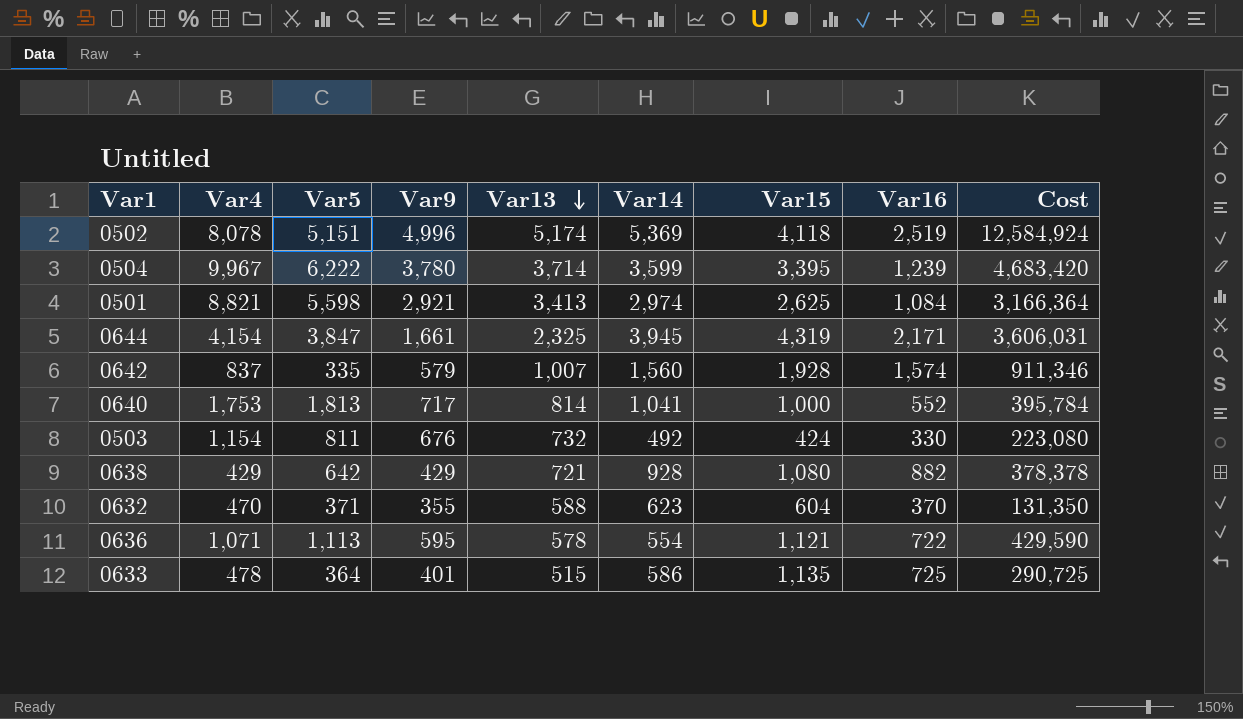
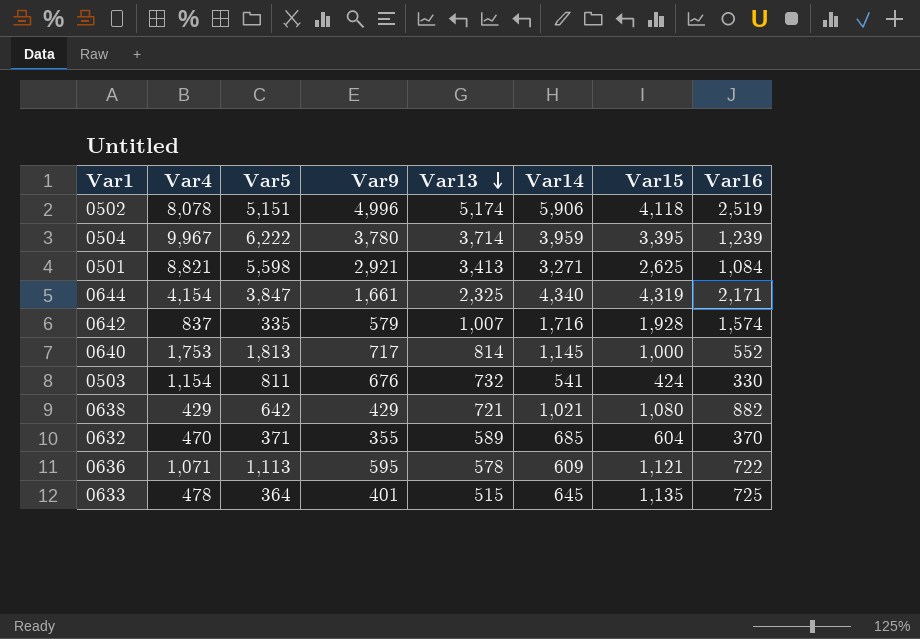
column Cost | formula: [Var9] * [Var16] -> none
0502 | Var14: 5,369 -> 5,906
0504 | Var14: 3,599 -> 3,959
0501 | Var14: 2,974 -> 3,271
0644 | Var14: 3,945 -> 4,340
0642 | Var14: 1,560 -> 1,716
0640 | Var14: 1,041 -> 1,145
0503 | Var14: 492 -> 541
0638 | Var14: 928 -> 1,021
0632 | Var13: 588 -> 589
0632 | Var14: 623 -> 685
0636 | Var14: 554 -> 609
0633 | Var14: 586 -> 645

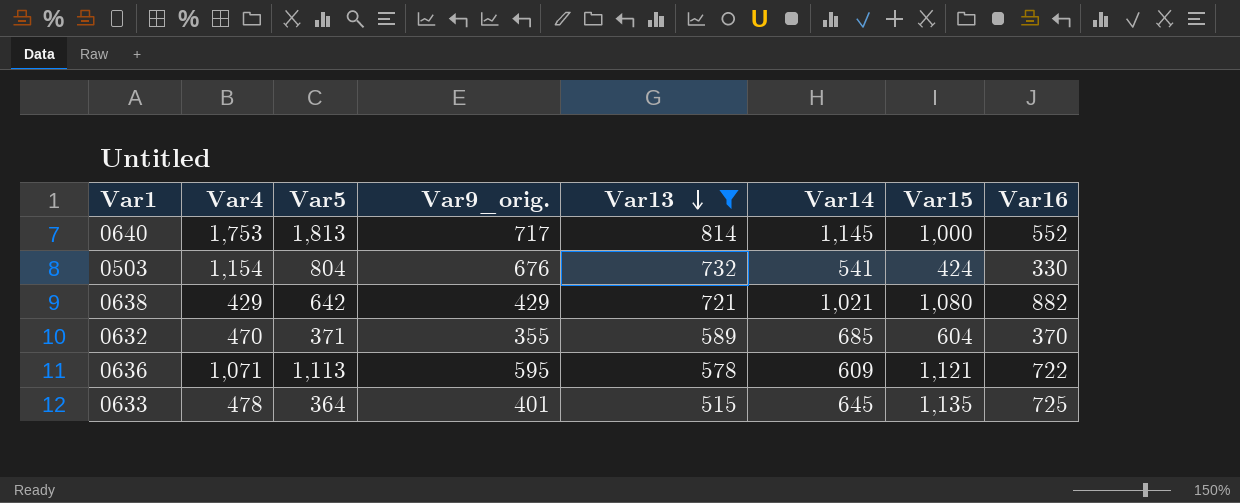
filter: none -> Var13 <= 814
column name: Var9 -> Var9_orig.
0503 | Var5: 811 -> 804

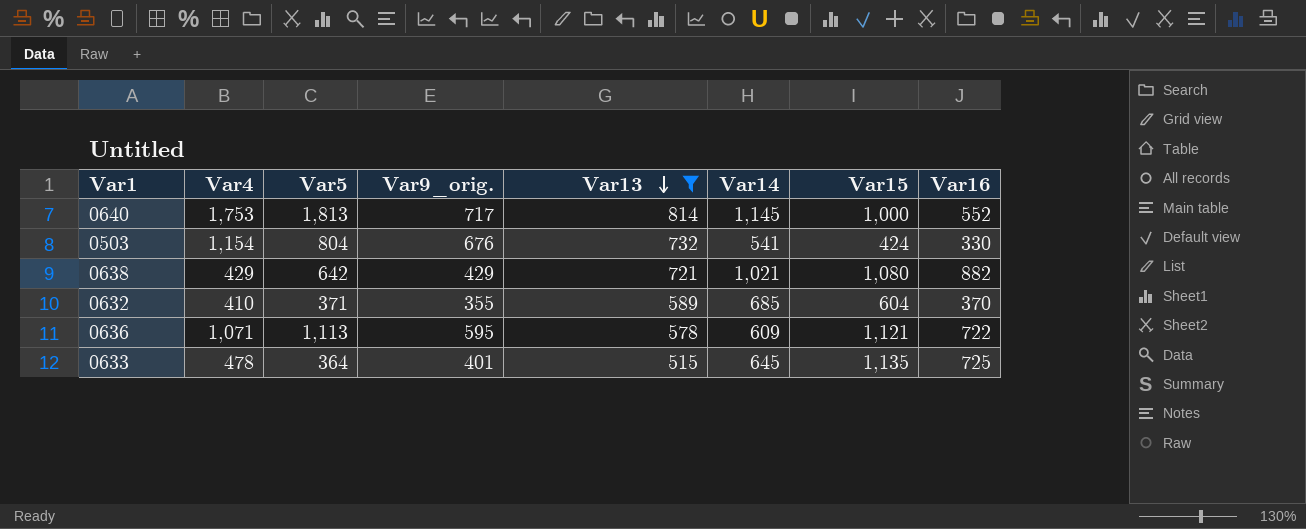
0632 | Var4: 470 -> 410

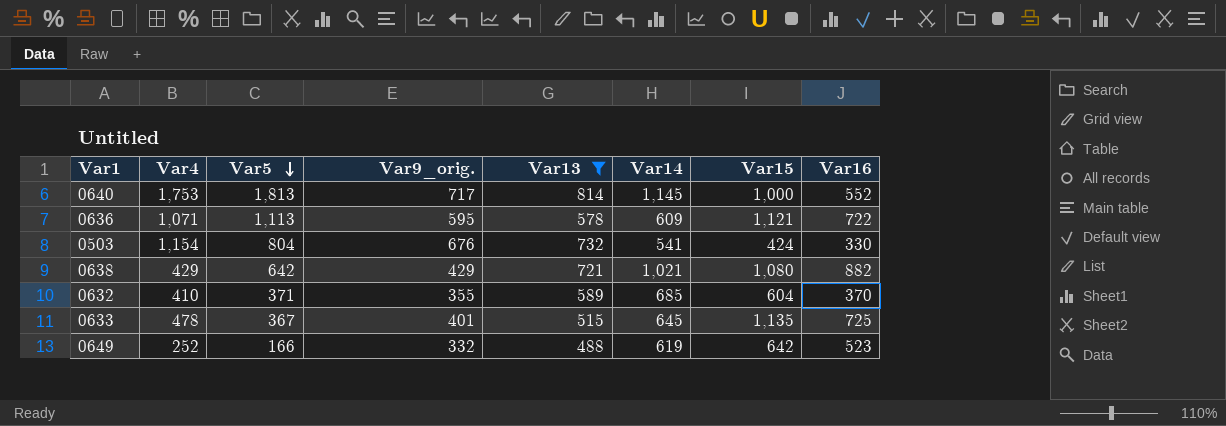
row order: Var13 descending -> Var5 descending
0633 | Var5: 364 -> 367
row 0649: none -> 252 | 166 | 332 | 488 | 619 | 642 | 523

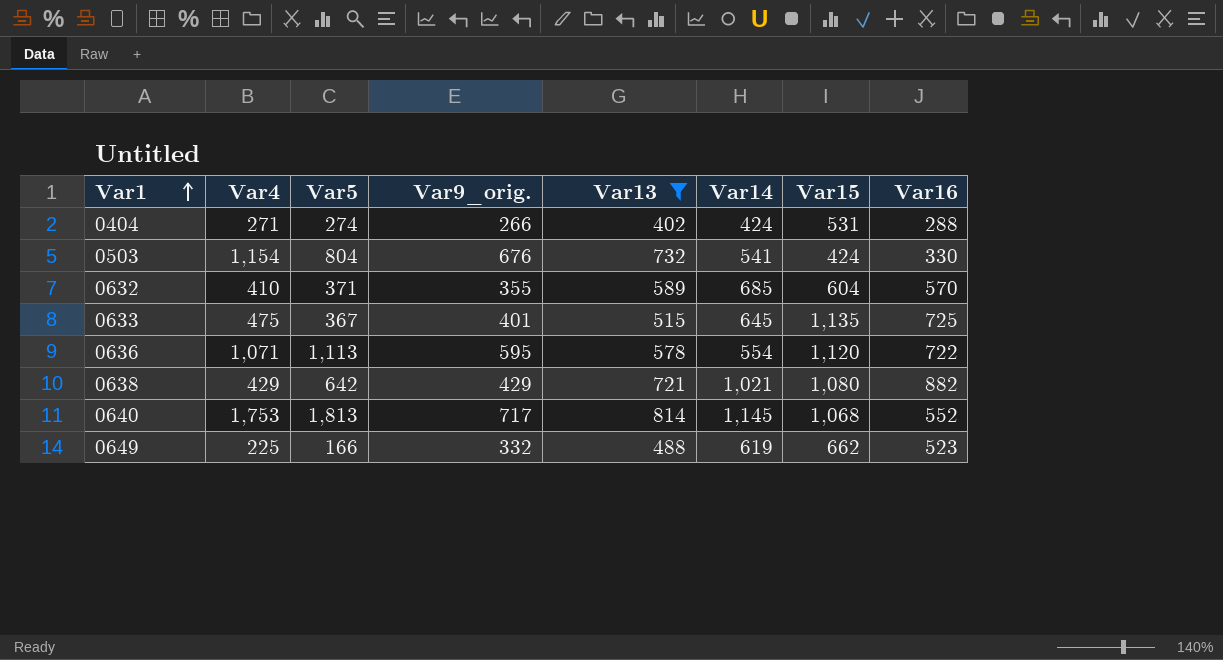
row order: Var5 descending -> Var1 ascending
row 0404: none -> 271 | 274 | 266 | 402 | 424 | 531 | 288
0632 | Var16: 370 -> 570
0633 | Var4: 478 -> 475
0636 | Var14: 609 -> 554
0636 | Var15: 1,121 -> 1,120
0640 | Var15: 1,000 -> 1,068
0649 | Var4: 252 -> 225
0649 | Var15: 642 -> 662

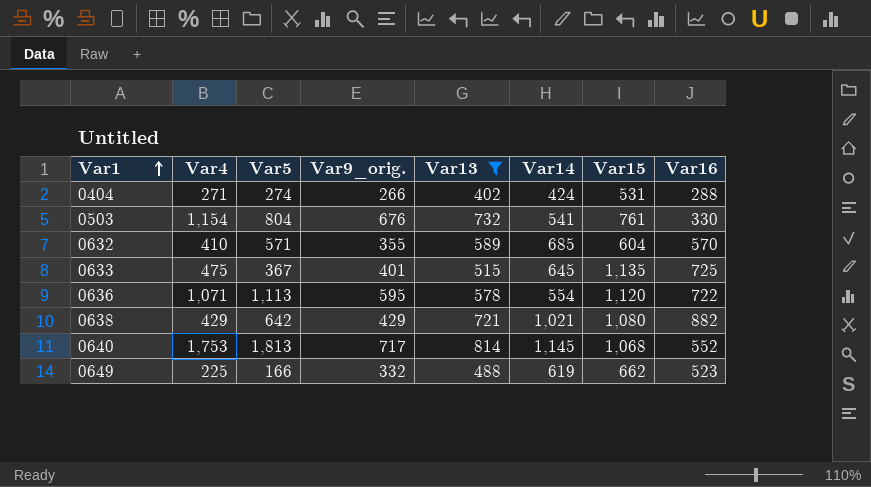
0503 | Var15: 424 -> 761
0632 | Var5: 371 -> 571

